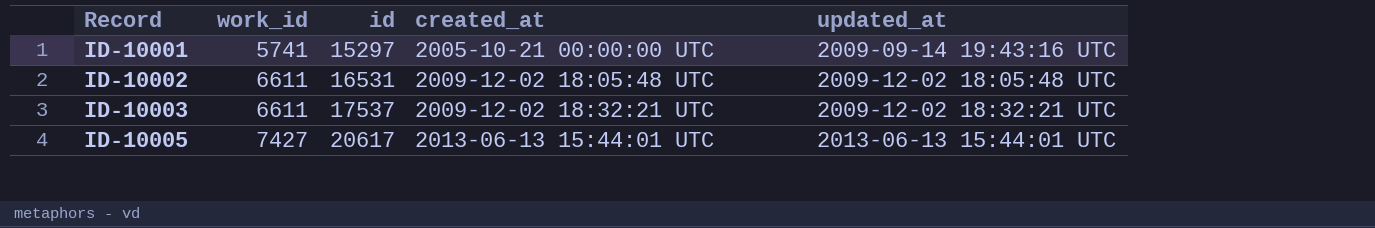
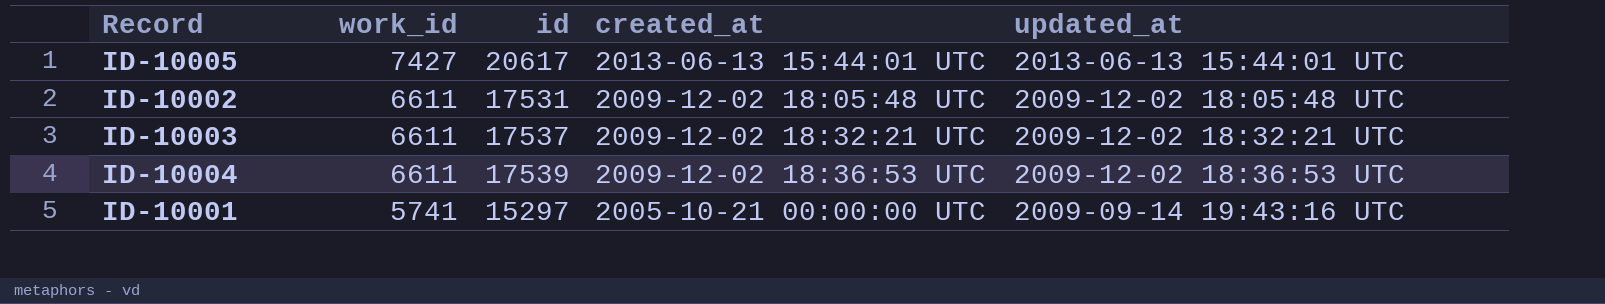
row order: Record ascending -> work_id descending
ID-10002 | id: 16531 -> 17531
row ID-10004: none -> 6611 | 17539 | 2009-12-02 18:36:53 UTC | 2009-12-02 18:36:53 UTC

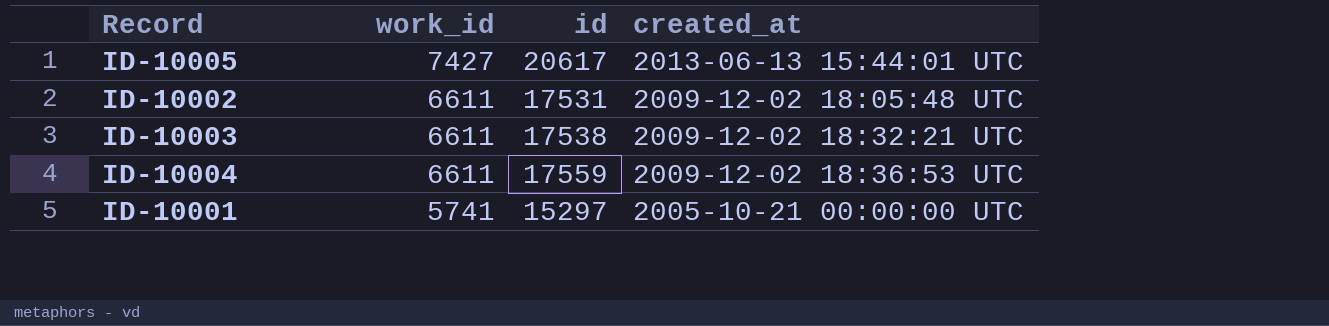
column updated_at | position: 5 -> none
ID-10003 | id: 17537 -> 17538
ID-10004 | id: 17539 -> 17559

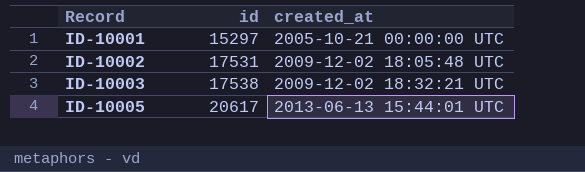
row order: work_id descending -> Record ascending
column work_id | position: 2 -> none
row ID-10004: 6611 | 17559 | 2009-12-02 18:36:53 UTC -> none

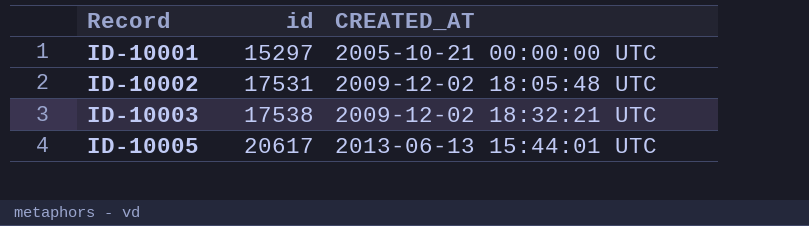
column name: created_at -> CREATED_AT

